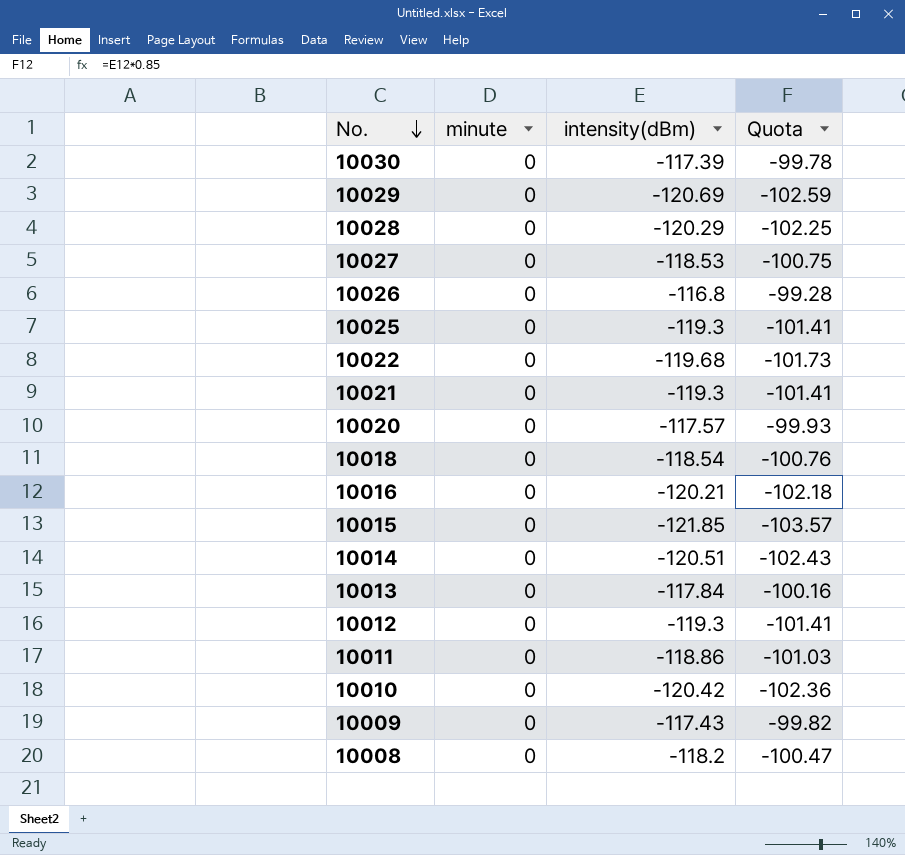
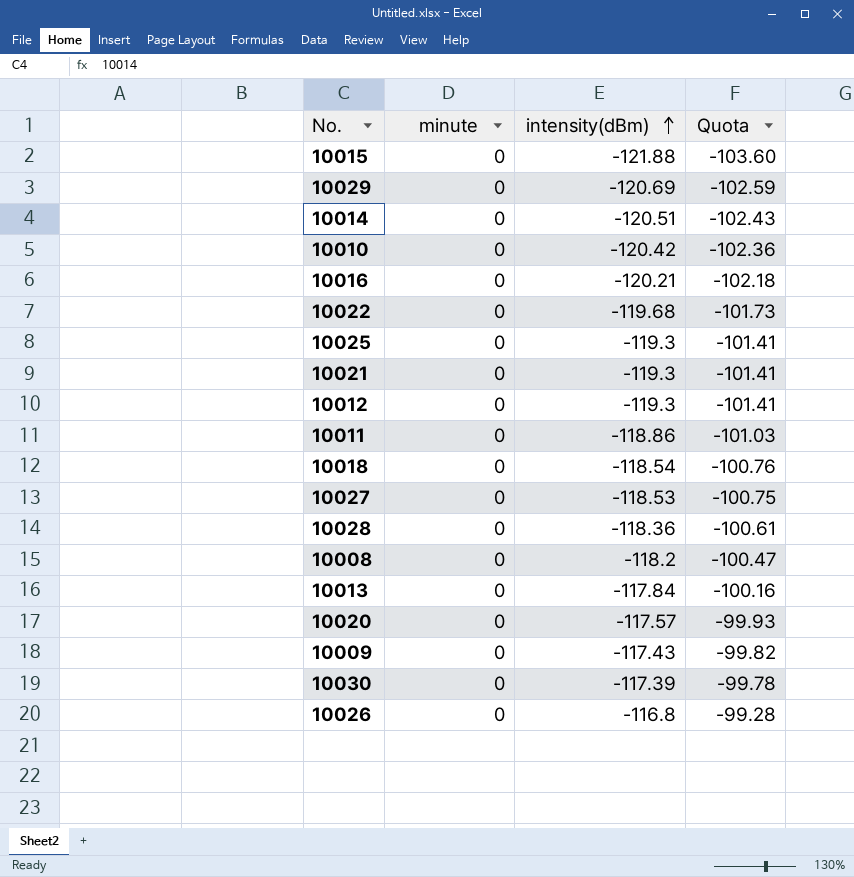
row order: No. descending -> intensity(dBm) ascending
10015 | intensity(dBm): -121.85 -> -121.88
10015 | Quota: -103.57 -> -103.60
10028 | intensity(dBm): -120.29 -> -118.36
10028 | Quota: -102.25 -> -100.61

